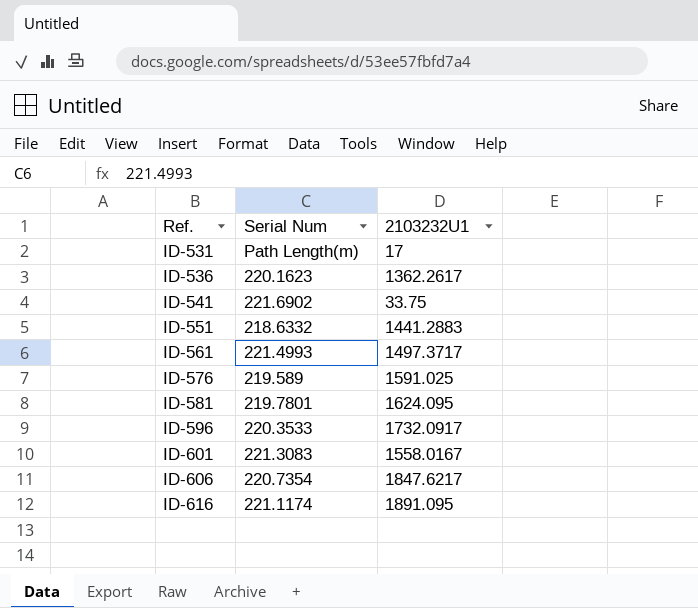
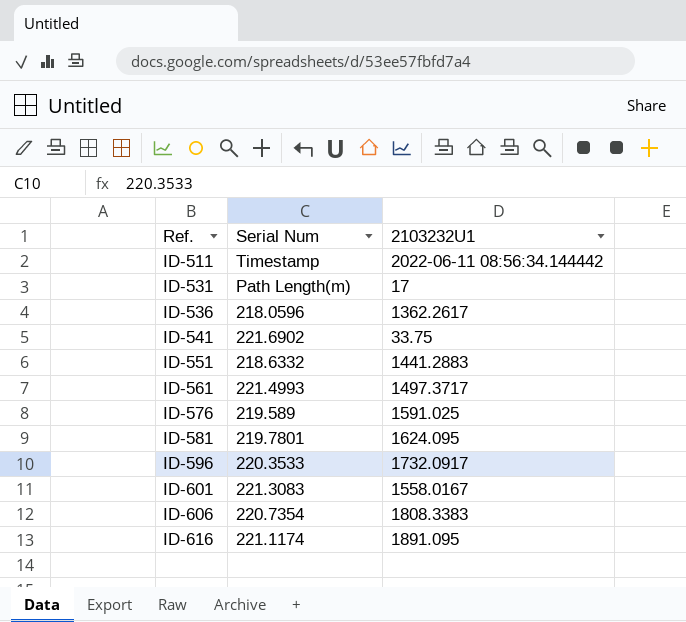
row ID-511: none -> Timestamp | 2022-06-11 08:56:34.144442
ID-536 | Serial Num: 220.1623 -> 218.0596
ID-606 | 2103232U1: 1847.6217 -> 1808.3383

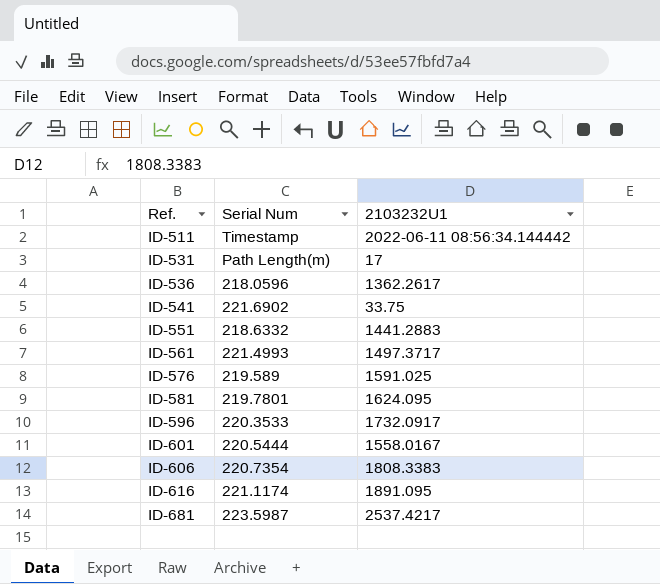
ID-601 | Serial Num: 221.3083 -> 220.5444
row ID-681: none -> 223.5987 | 2537.4217

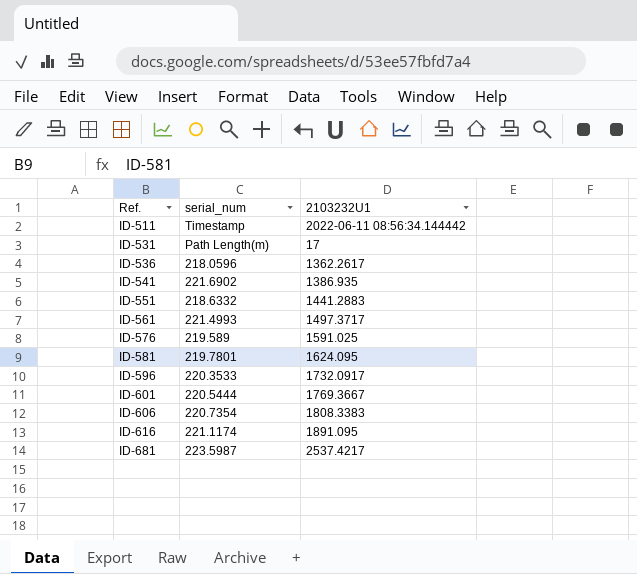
column name: Serial Num -> serial_num
ID-541 | 2103232U1: 33.75 -> 1386.935
ID-601 | 2103232U1: 1558.0167 -> 1769.3667

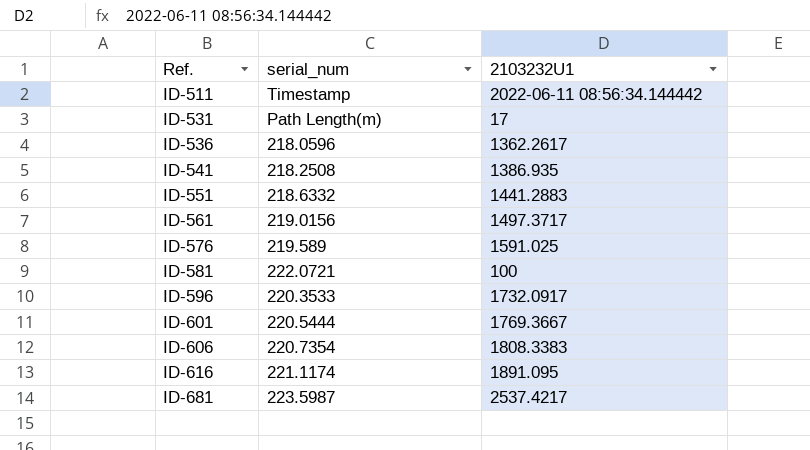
ID-541 | serial_num: 221.6902 -> 218.2508
ID-561 | serial_num: 221.4993 -> 219.0156
ID-581 | serial_num: 219.7801 -> 222.0721
ID-581 | 2103232U1: 1624.095 -> 100

